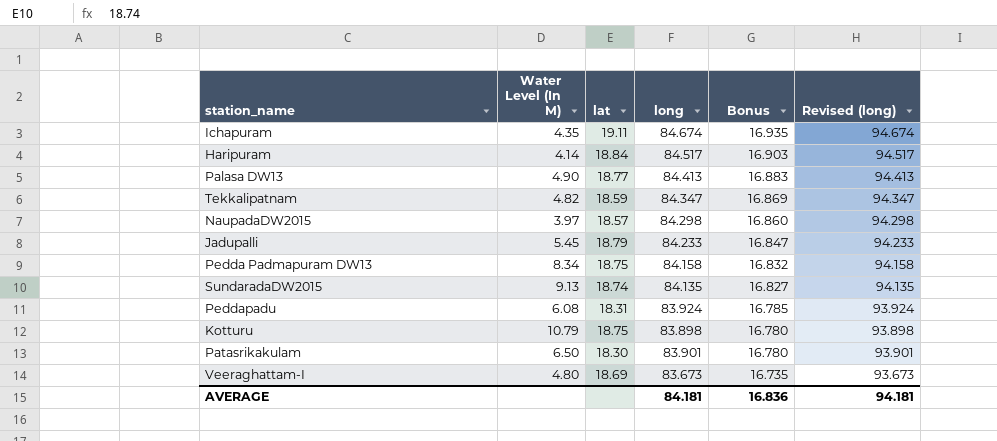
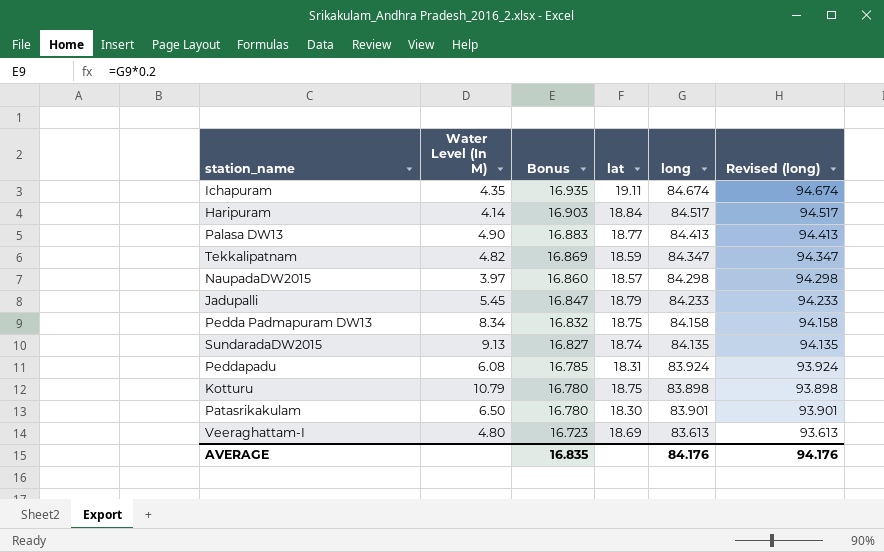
column Bonus | position: 5 -> 3
Veeraghattam-I | Bonus: 16.735 -> 16.723
Veeraghattam-I | long: 83.673 -> 83.613
Veeraghattam-I | Revised (long): 93.673 -> 93.613
AVERAGE | Bonus: 16.836 -> 16.835
AVERAGE | long: 84.181 -> 84.176
AVERAGE | Revised (long): 94.181 -> 94.176

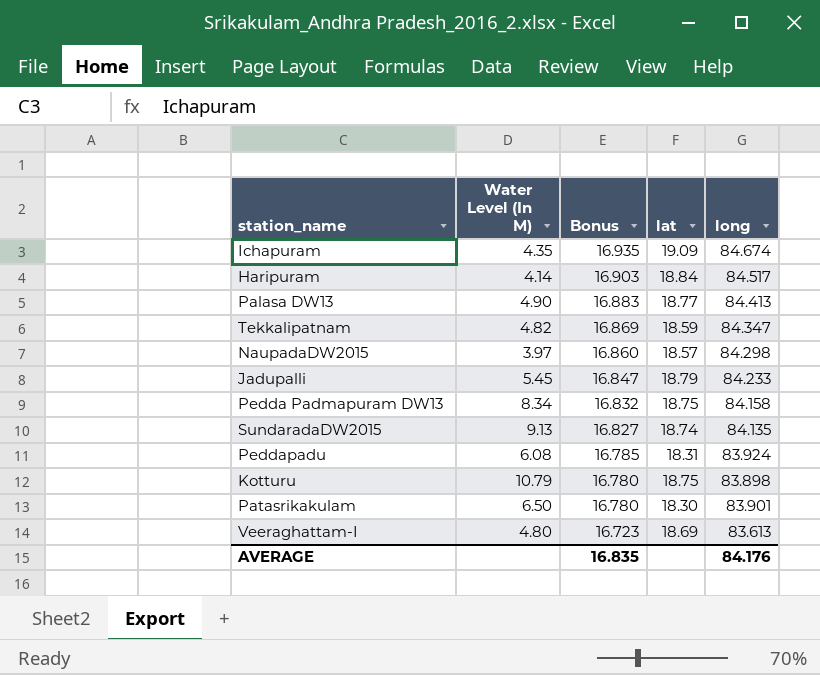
column Revised (long) | formula: [long] + 10 -> none
Ichapuram | lat: 19.11 -> 19.09

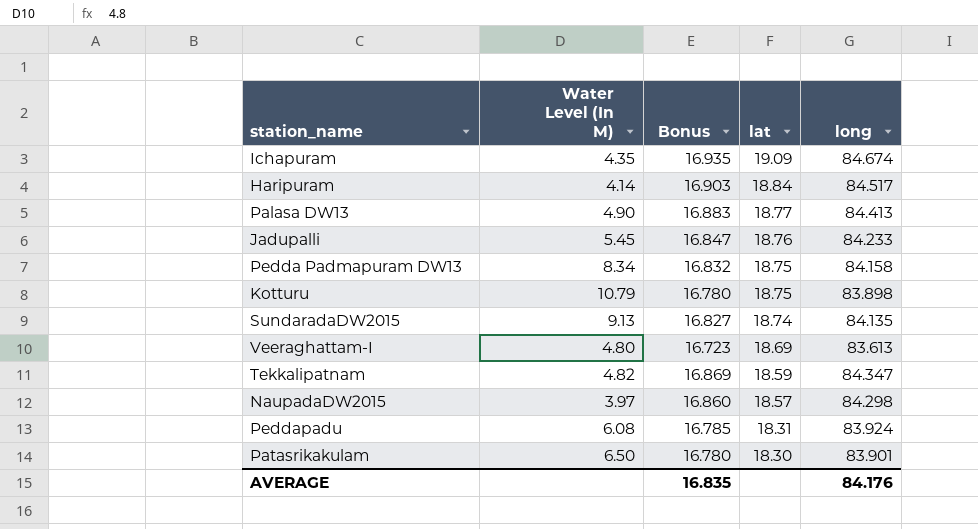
row order: Bonus descending -> lat descending
Jadupalli | lat: 18.79 -> 18.76

